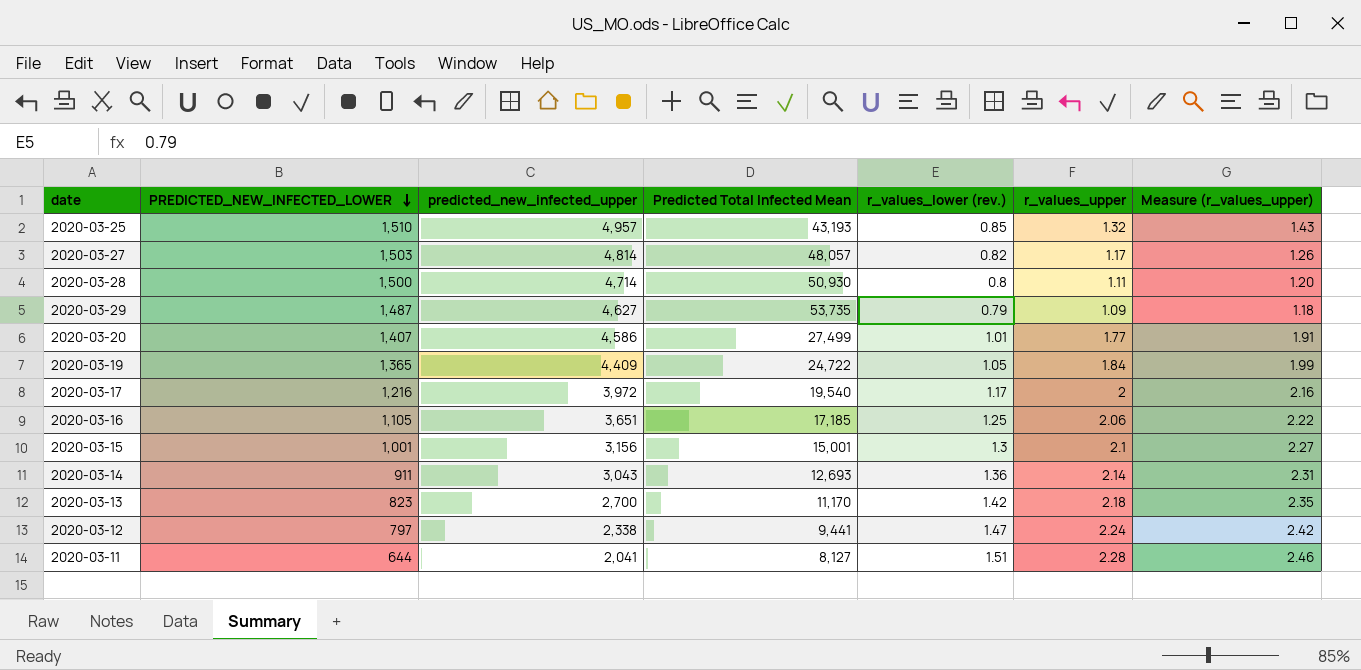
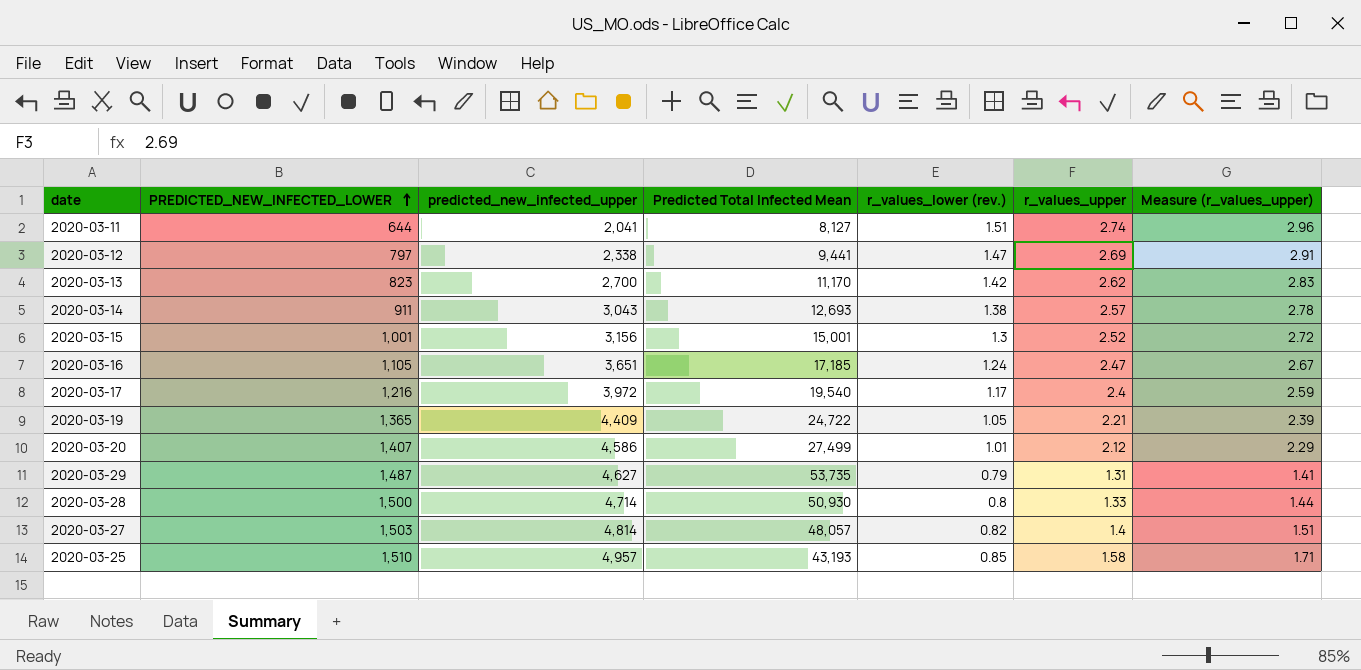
row order: PREDICTED_NEW_INFECTED_LOWER descending -> PREDICTED_NEW_INFECTED_LOWER ascending
2020-03-11 | r_values_upper: 2.28 -> 2.74
2020-03-11 | Measure (r_values_upper): 2.46 -> 2.96
2020-03-12 | r_values_upper: 2.24 -> 2.69
2020-03-12 | Measure (r_values_upper): 2.42 -> 2.91
2020-03-13 | r_values_upper: 2.18 -> 2.62
2020-03-13 | Measure (r_values_upper): 2.35 -> 2.83
2020-03-14 | r_values_lower (rev.): 1.36 -> 1.38
2020-03-14 | r_values_upper: 2.14 -> 2.57
2020-03-14 | Measure (r_values_upper): 2.31 -> 2.78
2020-03-15 | r_values_upper: 2.1 -> 2.52
2020-03-15 | Measure (r_values_upper): 2.27 -> 2.72
2020-03-16 | r_values_lower (rev.): 1.25 -> 1.24
2020-03-16 | r_values_upper: 2.06 -> 2.47
2020-03-16 | Measure (r_values_upper): 2.22 -> 2.67
2020-03-17 | r_values_upper: 2 -> 2.4
2020-03-17 | Measure (r_values_upper): 2.16 -> 2.59
2020-03-19 | r_values_upper: 1.84 -> 2.21
2020-03-19 | Measure (r_values_upper): 1.99 -> 2.39
2020-03-20 | r_values_upper: 1.77 -> 2.12
2020-03-20 | Measure (r_values_upper): 1.91 -> 2.29
2020-03-29 | r_values_upper: 1.09 -> 1.31
2020-03-29 | Measure (r_values_upper): 1.18 -> 1.41
2020-03-28 | r_values_upper: 1.11 -> 1.33
2020-03-28 | Measure (r_values_upper): 1.20 -> 1.44
2020-03-27 | r_values_upper: 1.17 -> 1.4
2020-03-27 | Measure (r_values_upper): 1.26 -> 1.51
2020-03-25 | r_values_upper: 1.32 -> 1.58
2020-03-25 | Measure (r_values_upper): 1.43 -> 1.71

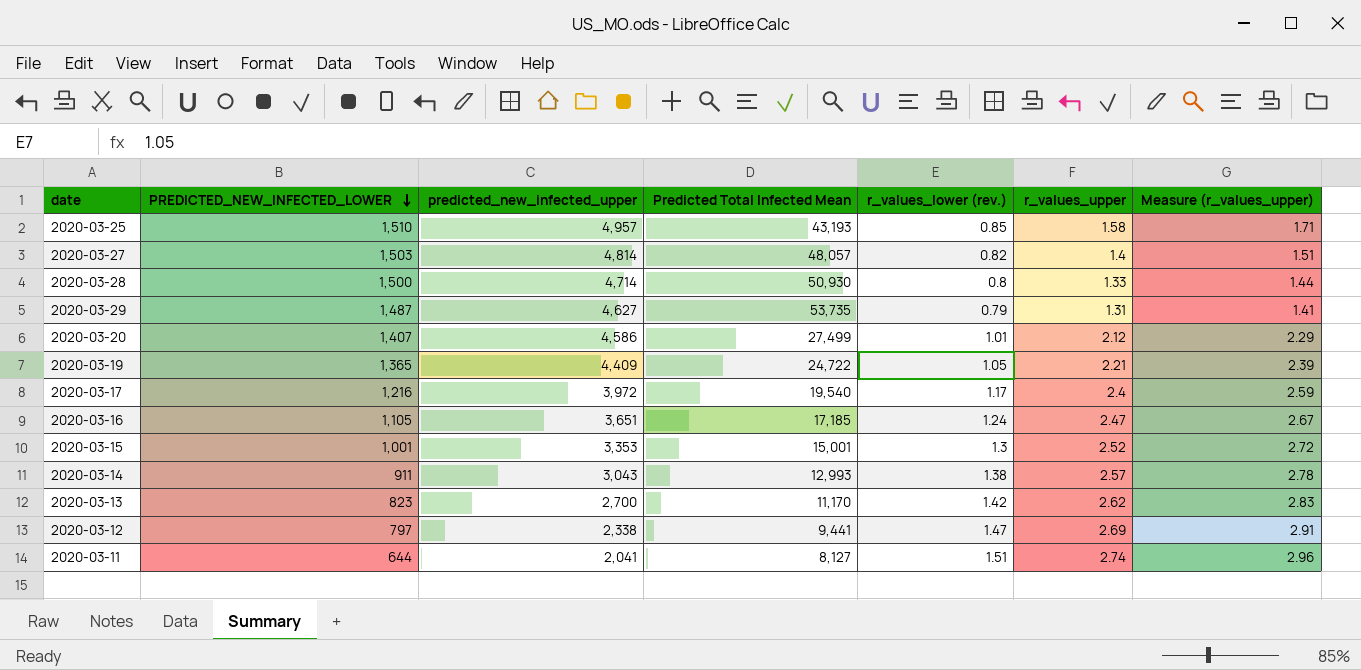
row order: PREDICTED_NEW_INFECTED_LOWER ascending -> PREDICTED_NEW_INFECTED_LOWER descending
2020-03-15 | predicted_new_infected_upper: 3,156 -> 3,353
2020-03-14 | Predicted Total Infected Mean: 12,693 -> 12,993

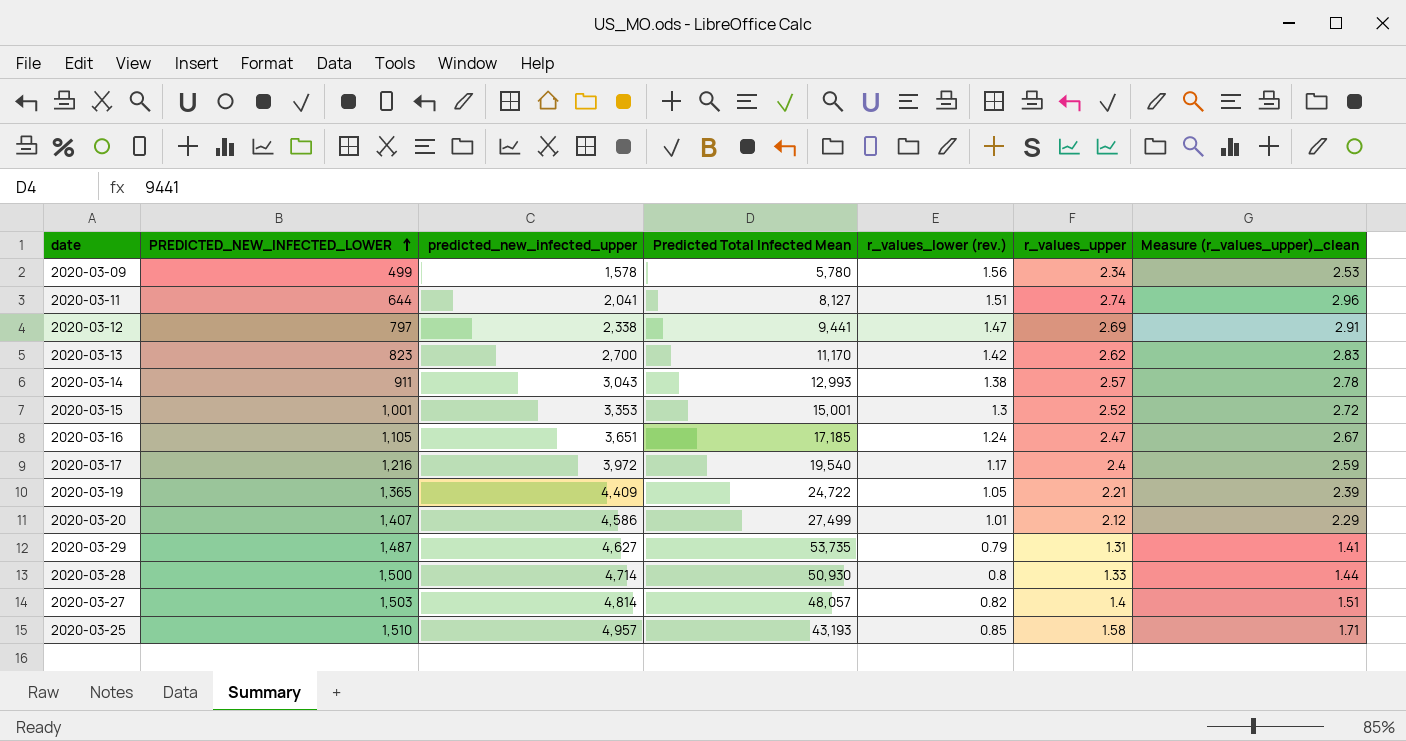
row order: PREDICTED_NEW_INFECTED_LOWER descending -> PREDICTED_NEW_INFECTED_LOWER ascending
column name: Measure (r_values_upper) -> Measure (r_values_upper)_clean
row 2020-03-09: none -> 499 | 1,578 | 5,780 | 1.56 | 2.34 | 2.53

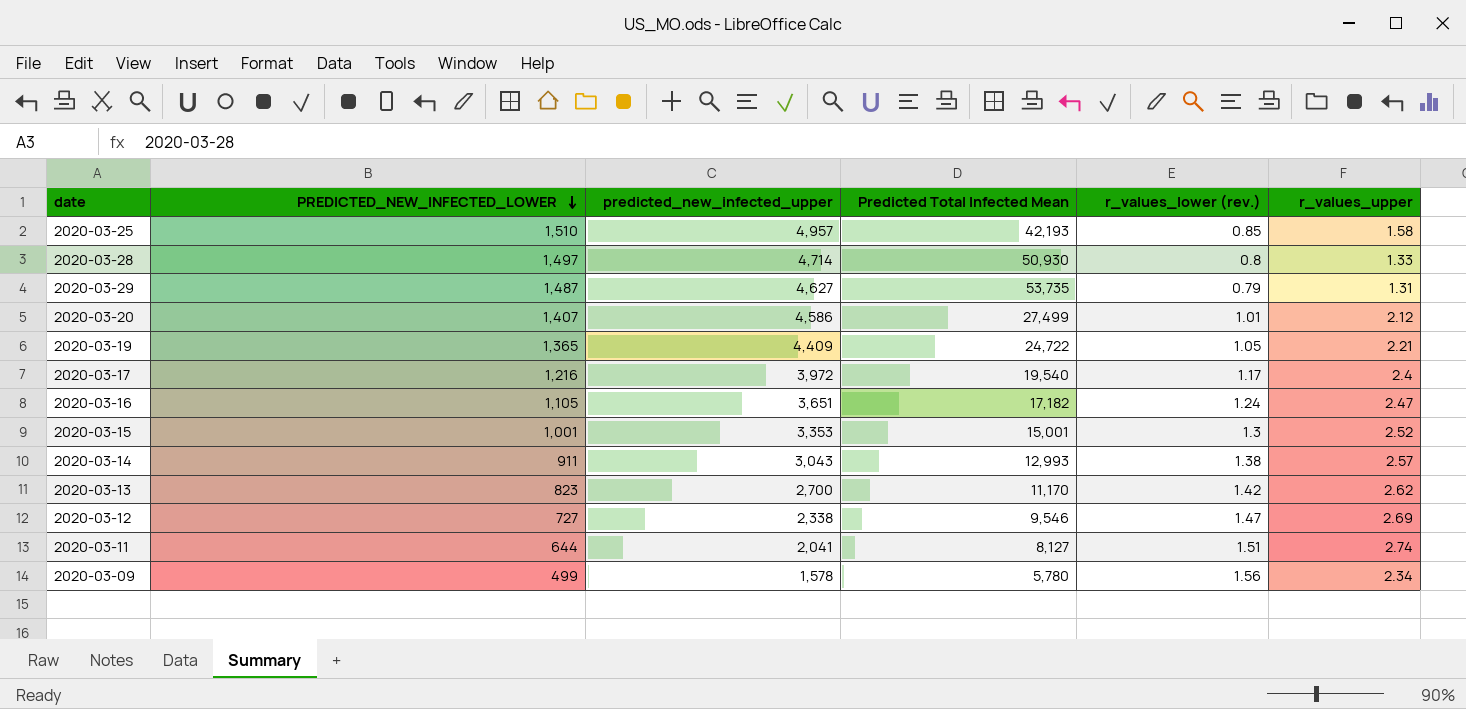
row order: PREDICTED_NEW_INFECTED_LOWER ascending -> PREDICTED_NEW_INFECTED_LOWER descending
column Measure (r_values_upper)_clean | formula: [r_values_upper] * 1.08 -> none
row 2020-03-27: 1,503 | 4,814 | 48,057 | 0.82 | 1.4 | 1.51 -> none
2020-03-25 | Predicted Total Infected Mean: 43,193 -> 42,193
2020-03-28 | PREDICTED_NEW_INFECTED_LOWER: 1,500 -> 1,497
2020-03-16 | Predicted Total Infected Mean: 17,185 -> 17,182
2020-03-12 | PREDICTED_NEW_INFECTED_LOWER: 797 -> 727
2020-03-12 | Predicted Total Infected Mean: 9,441 -> 9,546

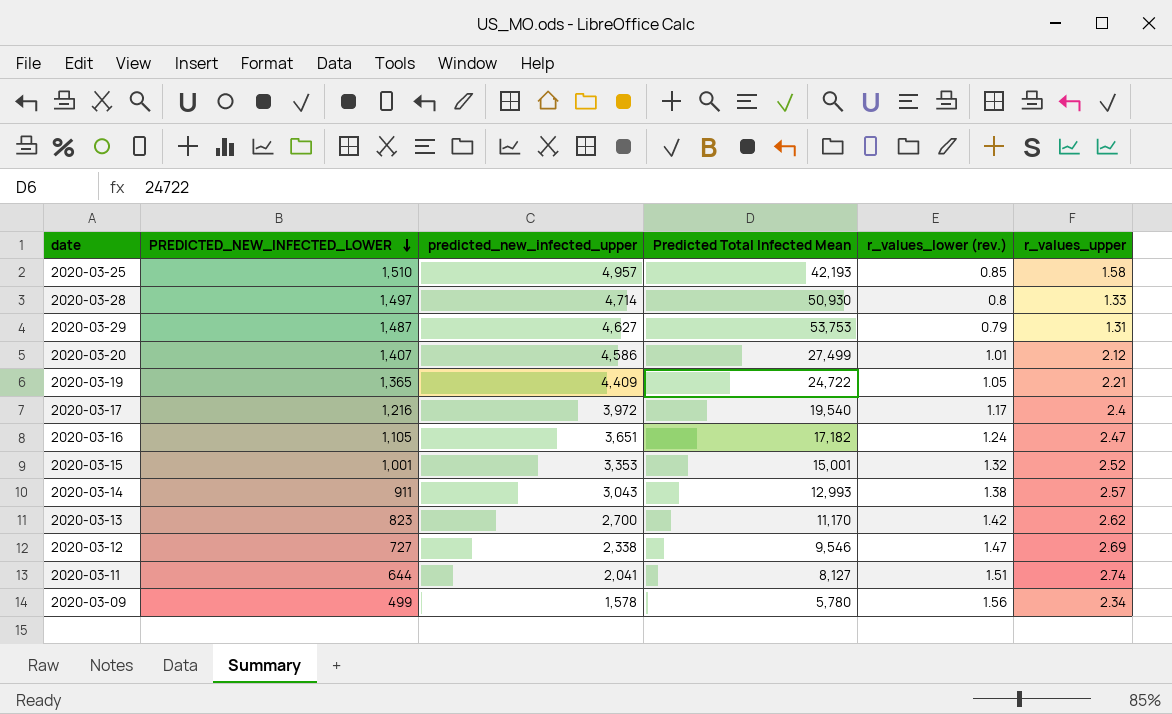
2020-03-29 | Predicted Total Infected Mean: 53,735 -> 53,753
2020-03-15 | r_values_lower (rev.): 1.3 -> 1.32

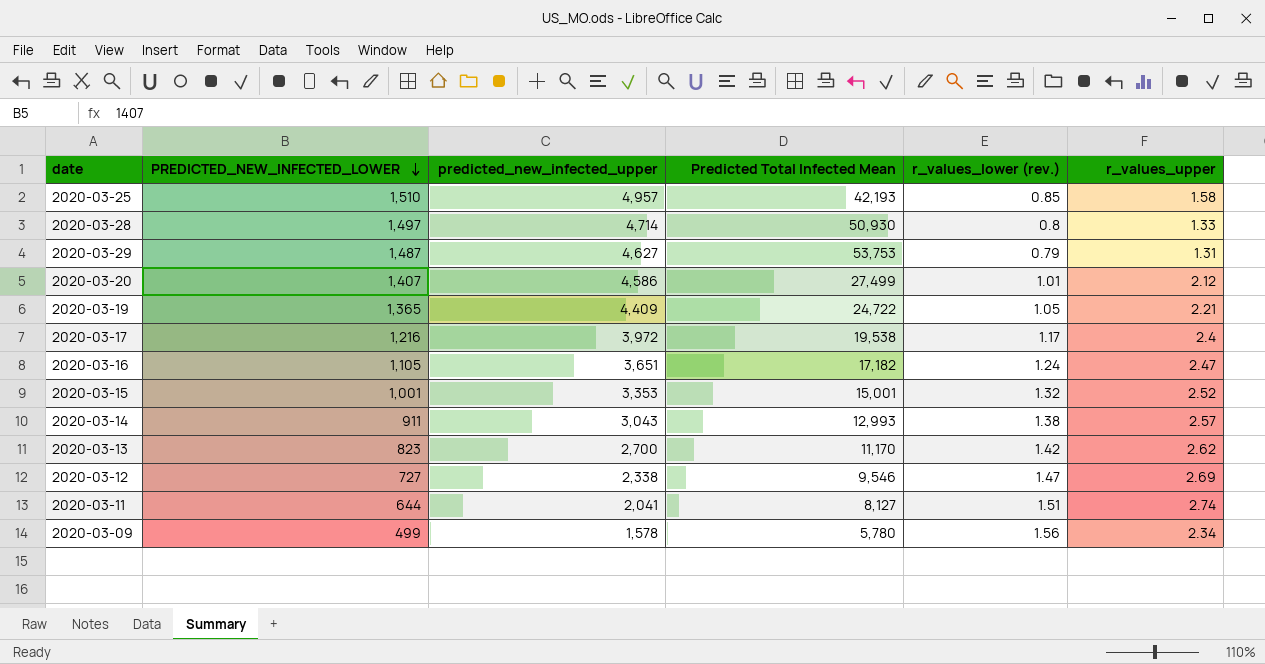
2020-03-17 | Predicted Total Infected Mean: 19,540 -> 19,538

